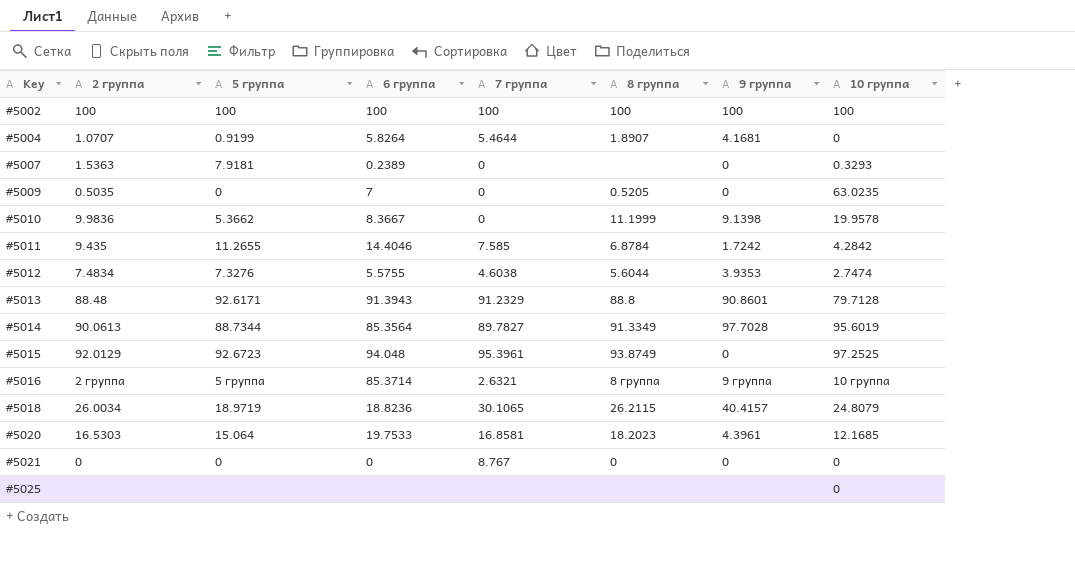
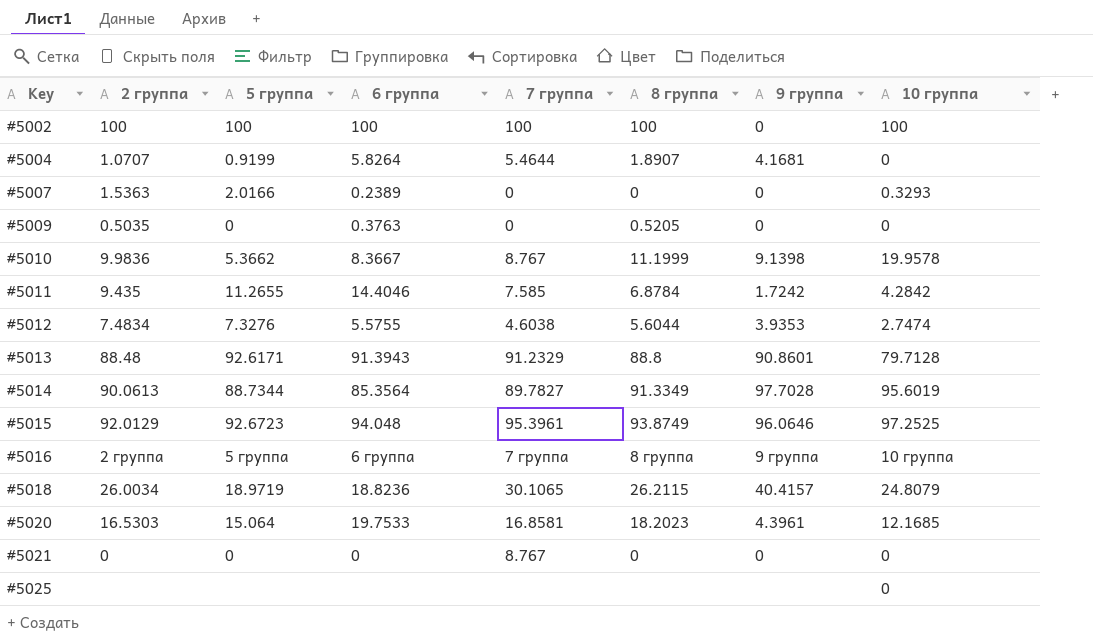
#5002 | 9 группа: 100 -> 0
#5007 | 5 группа: 7.9181 -> 2.0166
#5007 | 8 группа: none -> 0
#5009 | 6 группа: 7 -> 0.3763
#5009 | 10 группа: 63.0235 -> 0
#5010 | 7 группа: 0 -> 8.767
#5015 | 9 группа: 0 -> 96.0646
#5016 | 6 группа: 85.3714 -> 6 группа
#5016 | 7 группа: 2.6321 -> 7 группа

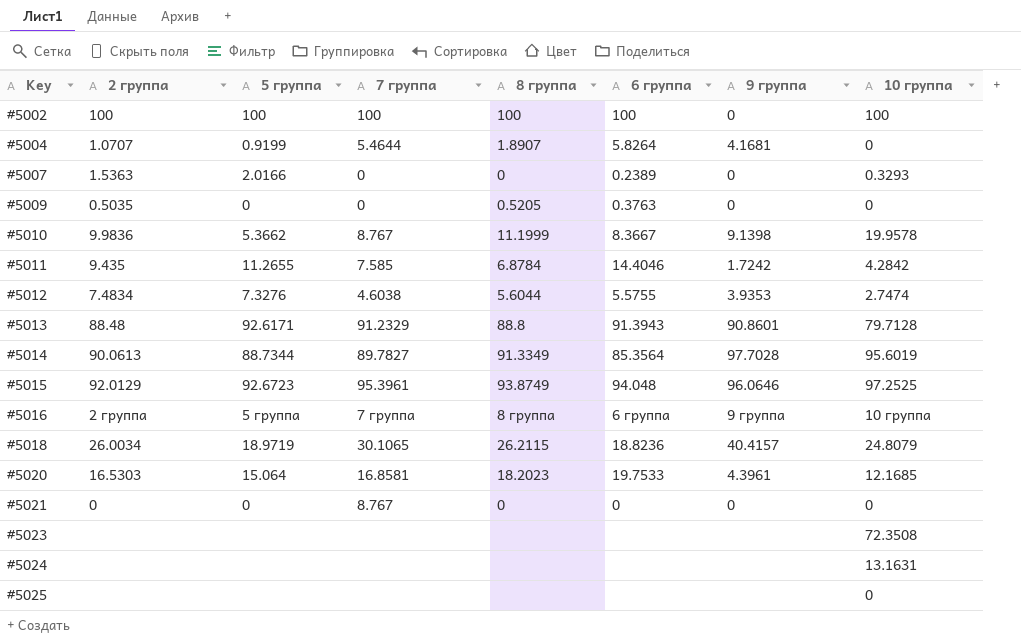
column 6 группа | position: 4 -> 6
row #5023: none -> none | none | none | none | none | none | 72.3508
row #5024: none -> none | none | none | none | none | none | 13.1631

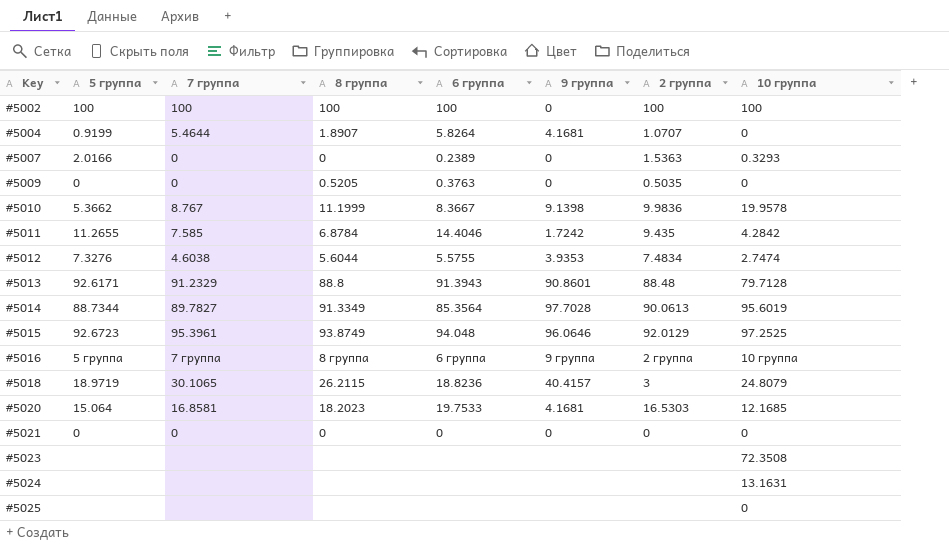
column 2 группа | position: 2 -> 7
#5018 | 2 группа: 26.0034 -> 3
#5020 | 9 группа: 4.3961 -> 4.1681
#5021 | 7 группа: 8.767 -> 0

